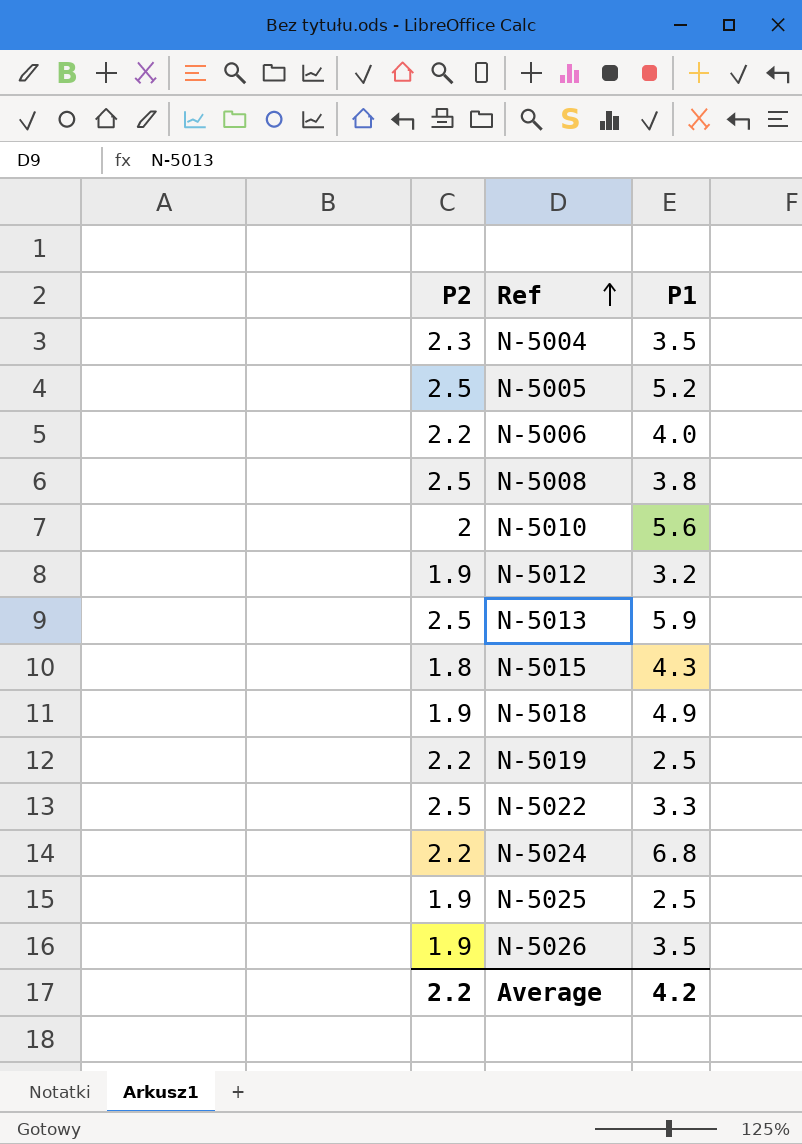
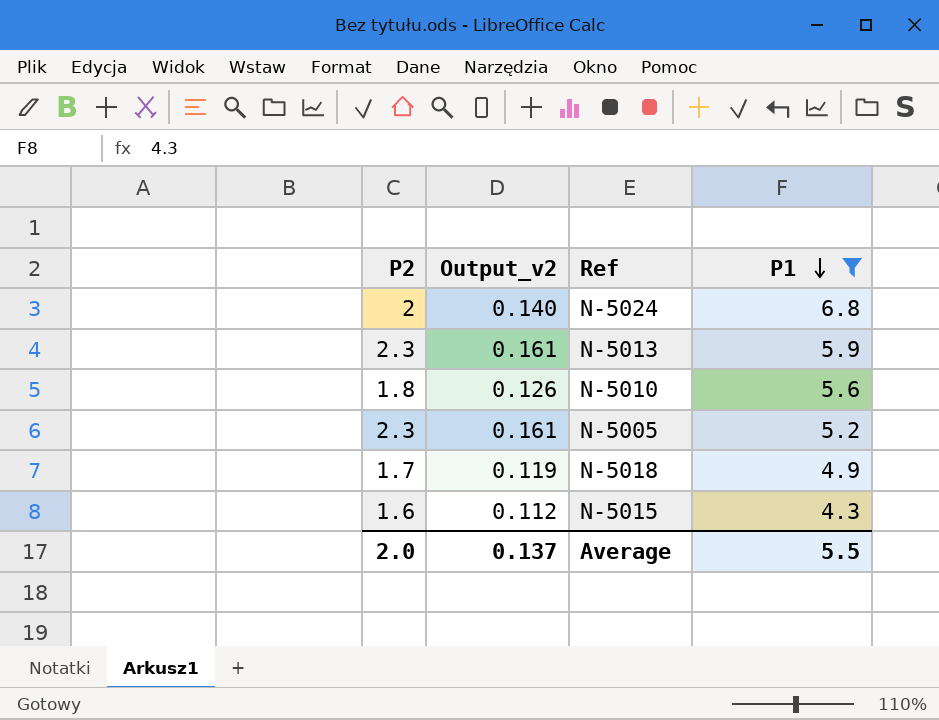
filter: none -> P1 >= 4.3
row order: Ref ascending -> P1 descending
column Output_v2 | formula: none -> [P2] * 0.07
N-5024 | P2: 2.2 -> 2
N-5013 | P2: 2.5 -> 2.3
N-5010 | P2: 2 -> 1.8
N-5005 | P2: 2.5 -> 2.3
N-5018 | P2: 1.9 -> 1.7
N-5015 | P2: 1.8 -> 1.6
Average | P2: 2.2 -> 2.0
Average | P1: 4.2 -> 5.5

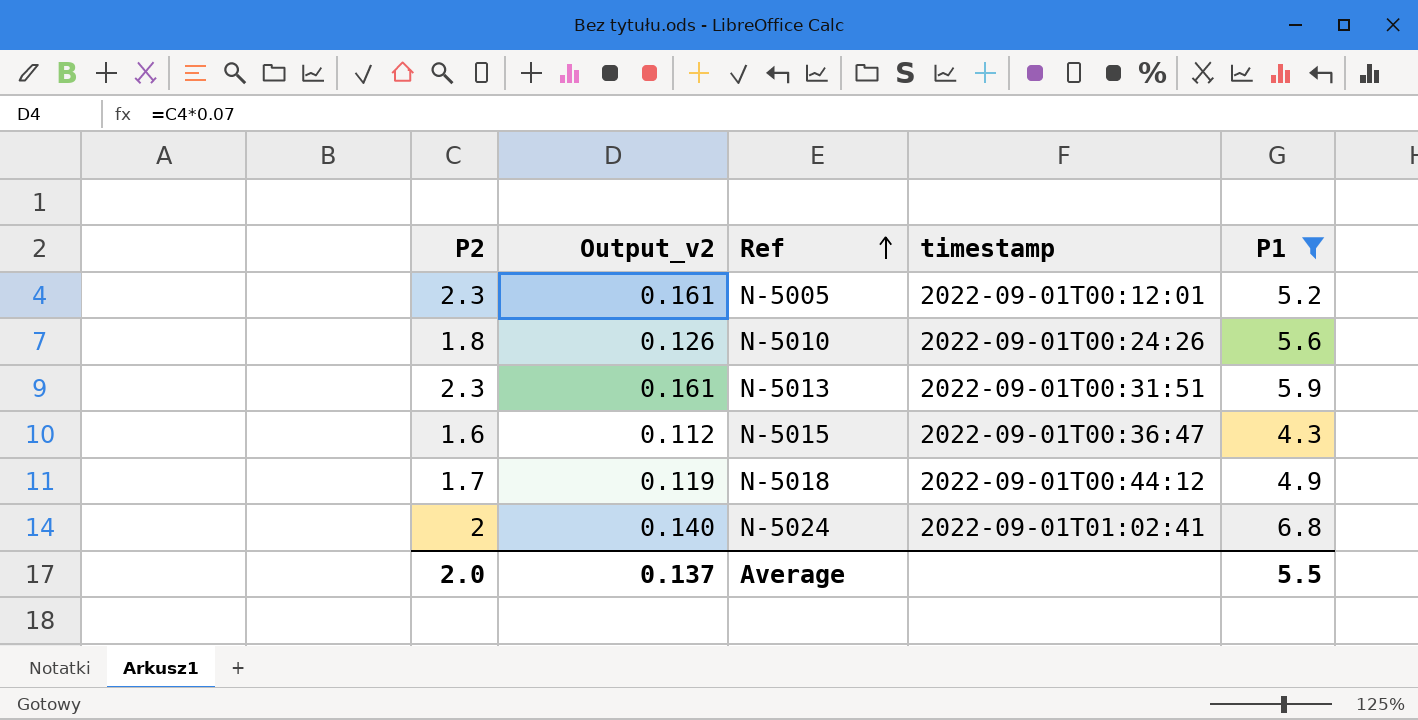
row order: P1 descending -> Ref ascending
column timestamp | position: none -> 4

